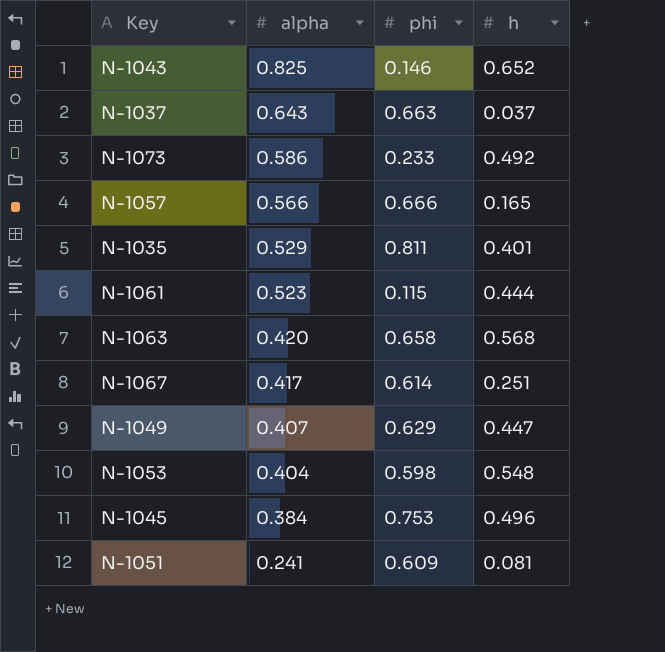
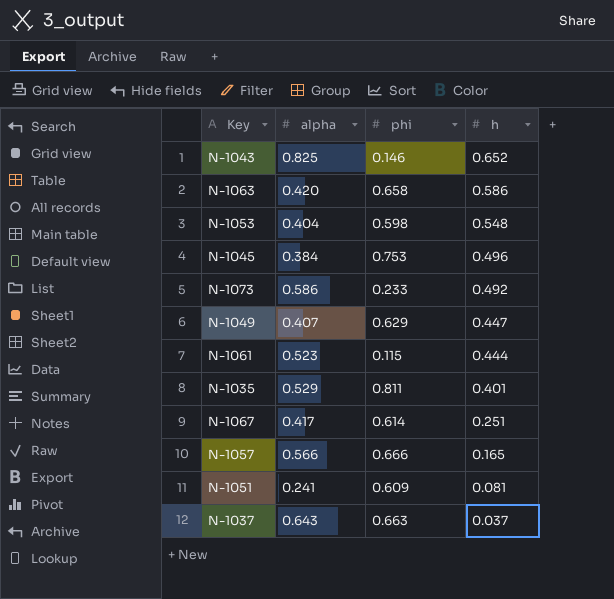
row order: alpha descending -> h descending
N-1063 | h: 0.568 -> 0.586

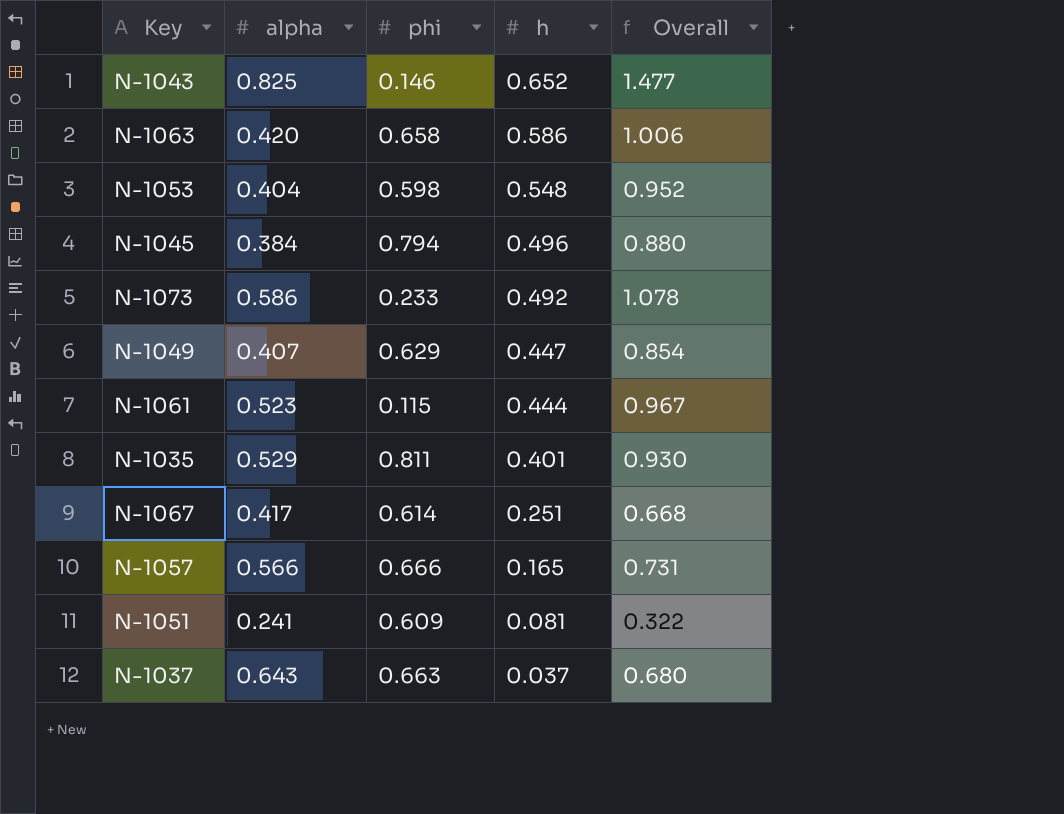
column Overall | formula: none -> [alpha] + [h]
N-1045 | phi: 0.753 -> 0.794

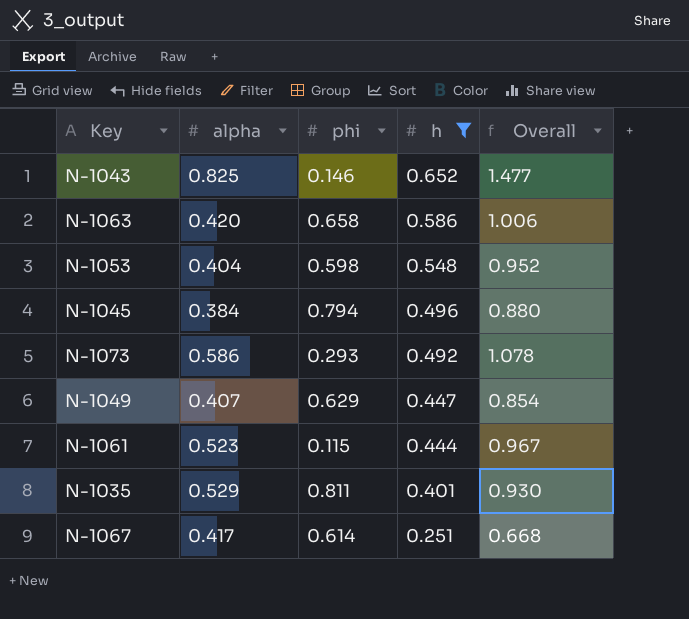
filter: none -> h >= 0.251
N-1073 | phi: 0.233 -> 0.293

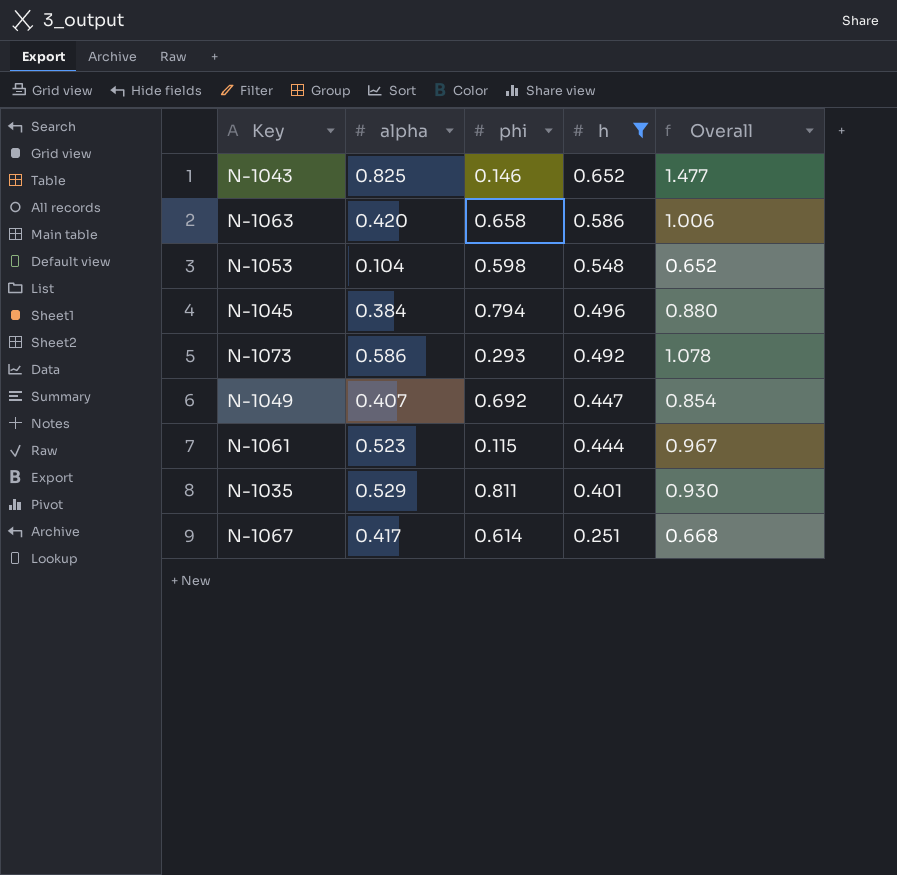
N-1053 | alpha: 0.404 -> 0.104
N-1053 | Overall: 0.952 -> 0.652
N-1049 | phi: 0.629 -> 0.692

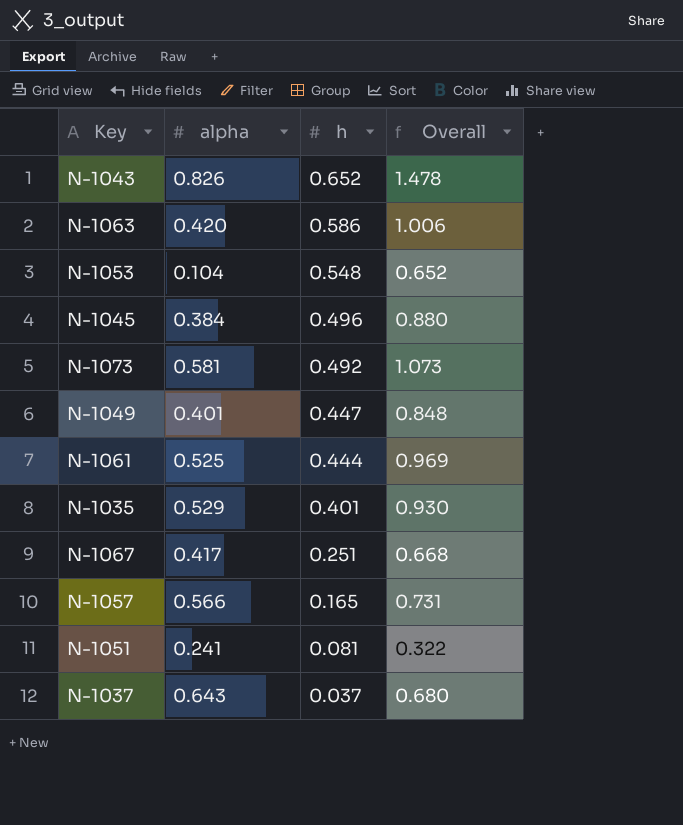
filter: h >= 0.251 -> none
column phi | position: 3 -> none
N-1043 | alpha: 0.825 -> 0.826
N-1043 | Overall: 1.477 -> 1.478
N-1073 | alpha: 0.586 -> 0.581
N-1073 | Overall: 1.078 -> 1.073
N-1049 | alpha: 0.407 -> 0.401
N-1049 | Overall: 0.854 -> 0.848
N-1061 | alpha: 0.523 -> 0.525
N-1061 | Overall: 0.967 -> 0.969

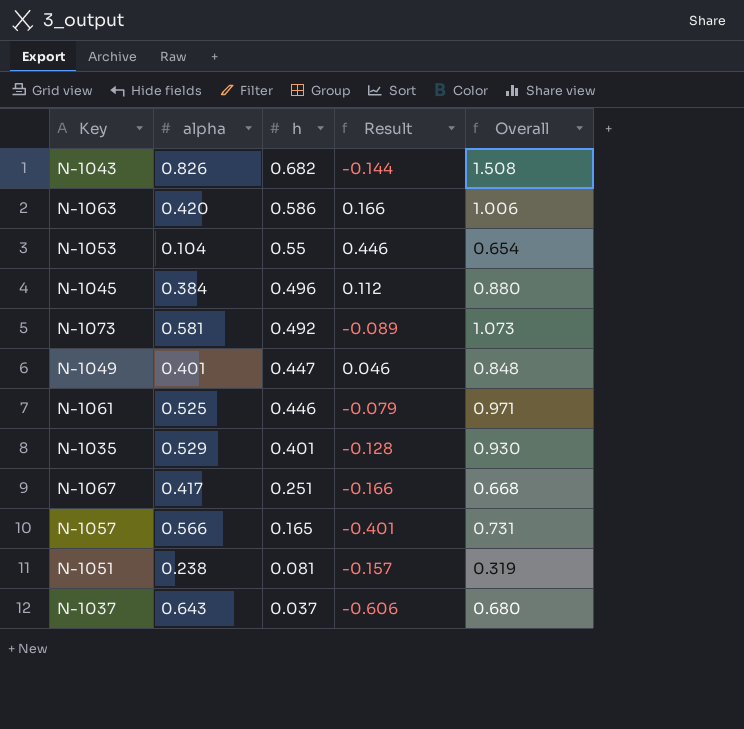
column Result | formula: none -> [h] - [alpha]
N-1043 | h: 0.652 -> 0.682
N-1043 | Overall: 1.478 -> 1.508
N-1053 | h: 0.548 -> 0.55
N-1053 | Overall: 0.652 -> 0.654
N-1061 | h: 0.444 -> 0.446
N-1061 | Overall: 0.969 -> 0.971
N-1051 | alpha: 0.241 -> 0.238
N-1051 | Overall: 0.322 -> 0.319

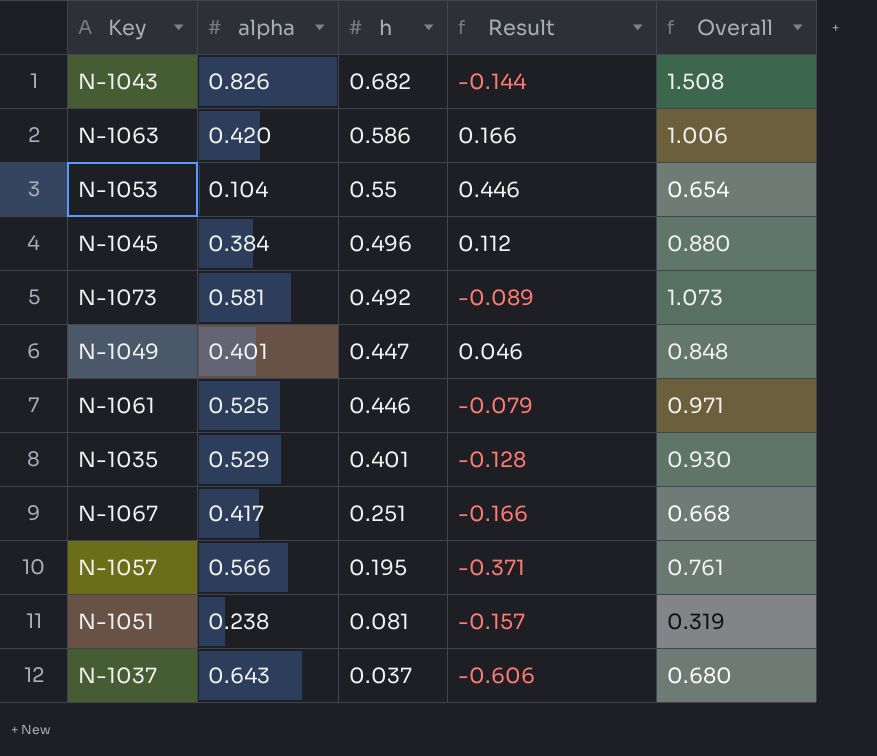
N-1057 | h: 0.165 -> 0.195
N-1057 | Result: -0.401 -> -0.371
N-1057 | Overall: 0.731 -> 0.761

